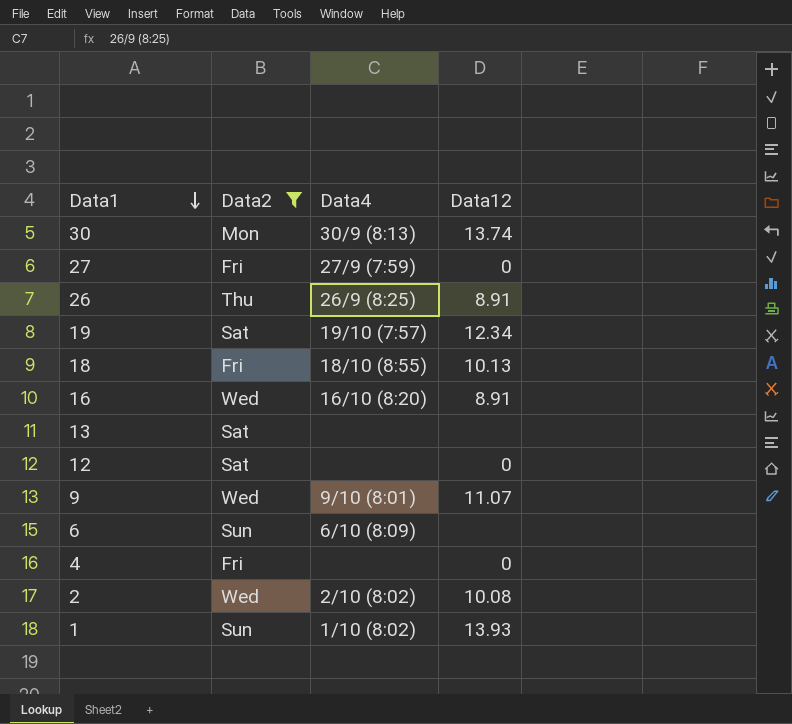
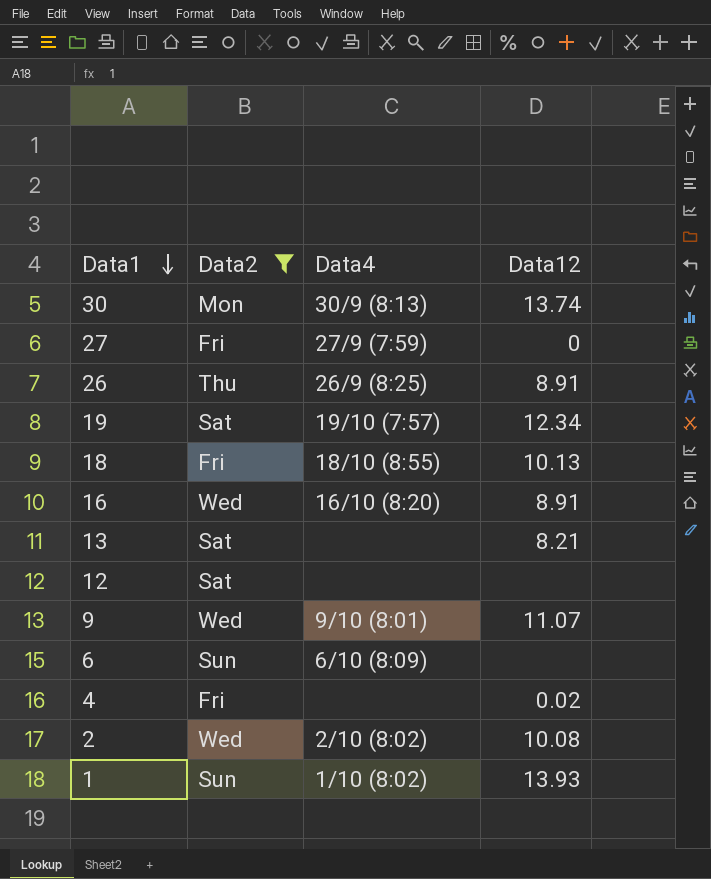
13 | Data12: none -> 8.21
12 | Data12: 0 -> none
4 | Data12: 0 -> 0.02

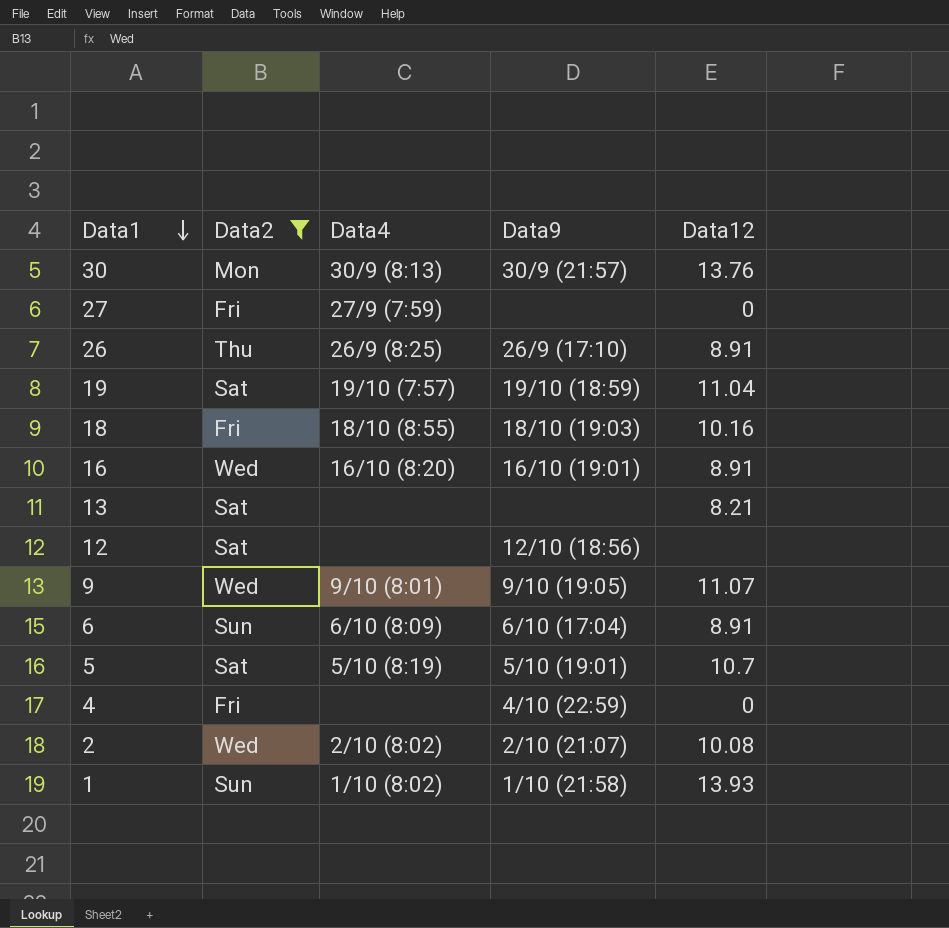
column Data9 | position: none -> 4
30 | Data12: 13.74 -> 13.76
19 | Data12: 12.34 -> 11.04
18 | Data12: 10.13 -> 10.16
6 | Data12: none -> 8.91
row 5: none -> Sat | 5/10 (8:19) | 5/10 (19:01) | 10.7
4 | Data12: 0.02 -> 0

